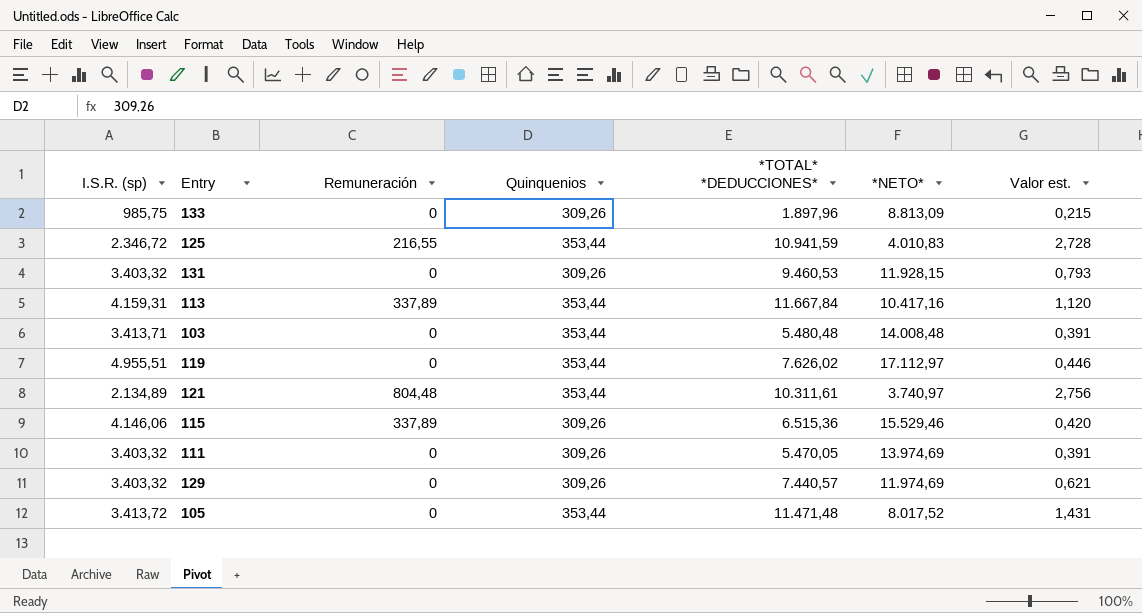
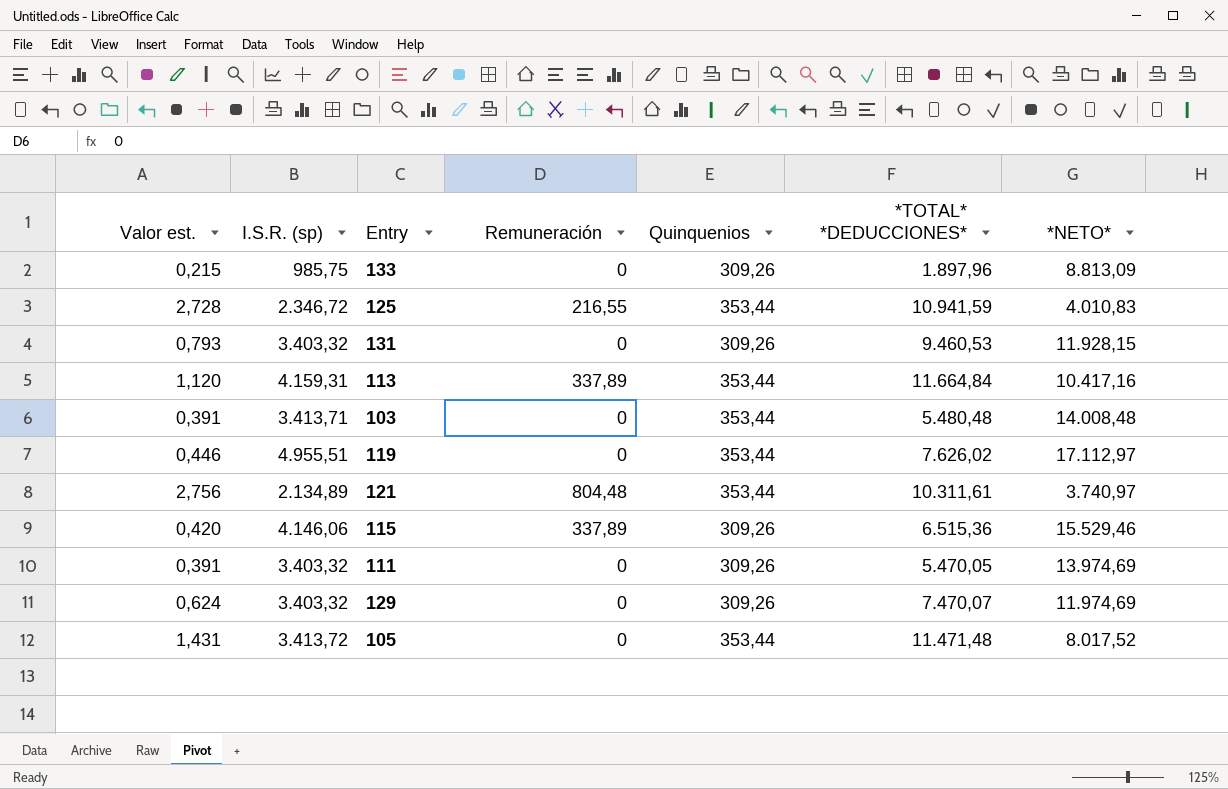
column Valor est. | position: 7 -> 1
113 | *TOTAL* *DEDUCCIONES*: 11.667,84 -> 11.664,84
129 | Valor est.: 0,621 -> 0,624
129 | *TOTAL* *DEDUCCIONES*: 7.440,57 -> 7.470,07

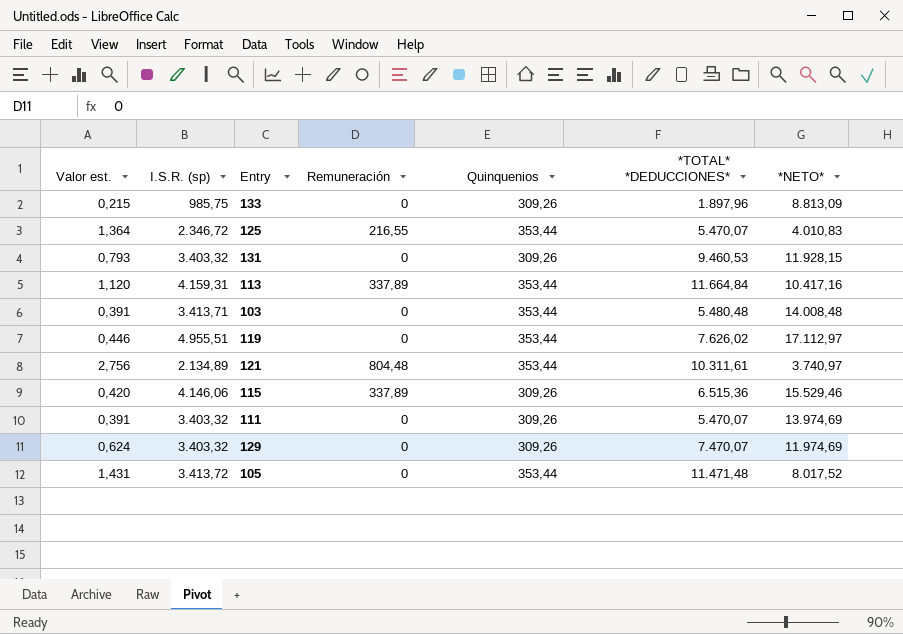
125 | Valor est.: 2,728 -> 1,364
125 | *TOTAL* *DEDUCCIONES*: 10.941,59 -> 5.470,07
111 | *TOTAL* *DEDUCCIONES*: 5.470,05 -> 5.470,07

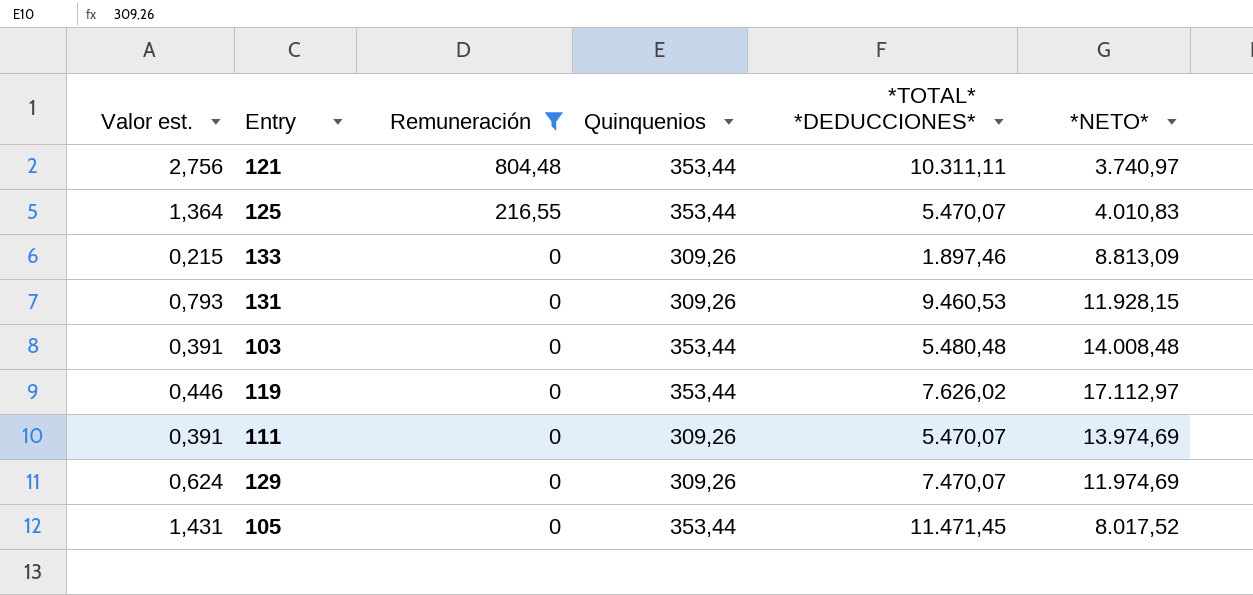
filter: none -> Remuneración != 337,89
row order: none -> Remuneración descending
column I.S.R. (sp) | position: 2 -> none
121 | *TOTAL* *DEDUCCIONES*: 10.311,61 -> 10.311,11
133 | *TOTAL* *DEDUCCIONES*: 1.897,96 -> 1.897,46
105 | *TOTAL* *DEDUCCIONES*: 11.471,48 -> 11.471,45

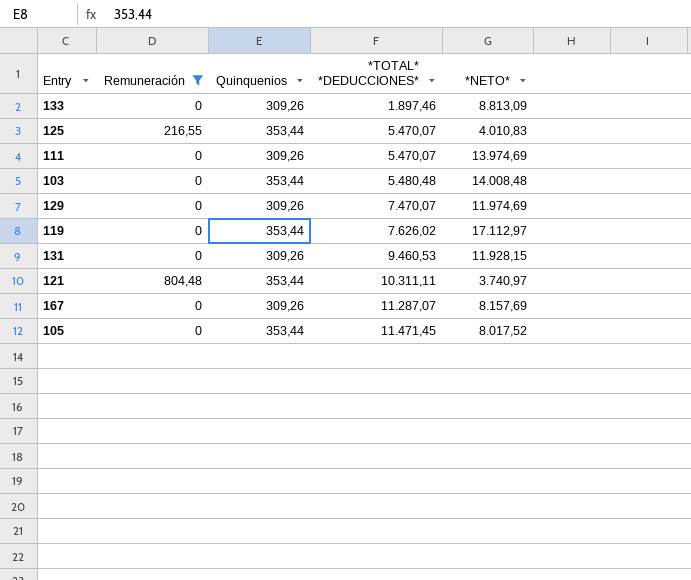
row order: Remuneración descending -> *TOTAL* *DEDUCCIONES* ascending
column Valor est. | formula: [*TOTAL* *DEDUCCIONES*] / [*NETO*] -> none
row 167: none -> 0 | 309,26 | 11.287,07 | 8.157,69

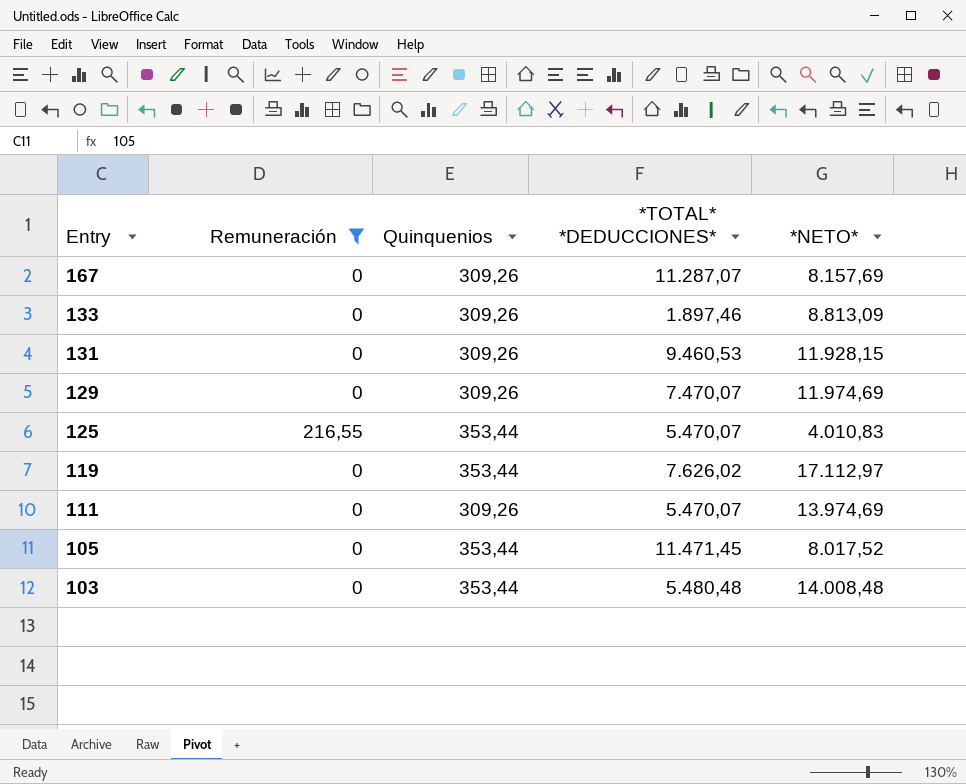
row order: *TOTAL* *DEDUCCIONES* ascending -> Entry descending
row 121: 804,48 | 353,44 | 10.311,11 | 3.740,97 -> none

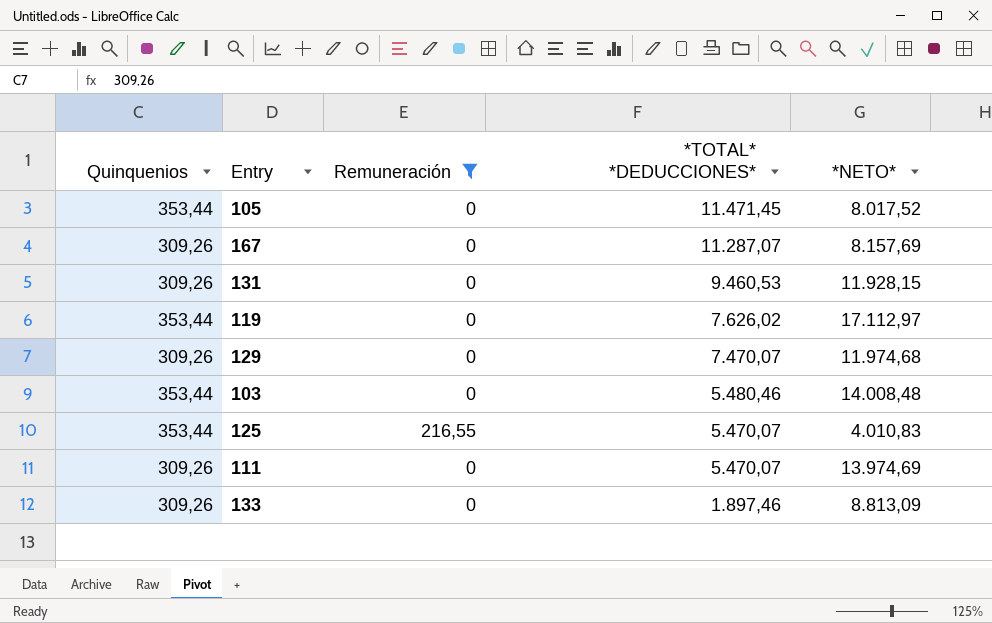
row order: Entry descending -> *TOTAL* *DEDUCCIONES* descending
column Quinquenios | position: 3 -> 1
129 | *NETO*: 11.974,69 -> 11.974,68
103 | *TOTAL* *DEDUCCIONES*: 5.480,48 -> 5.480,46

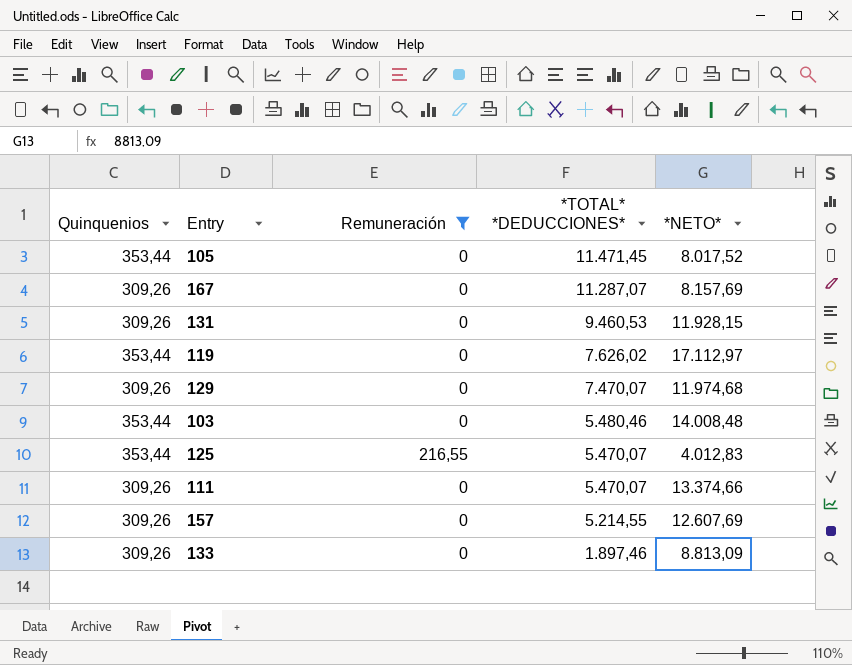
125 | *NETO*: 4.010,83 -> 4.012,83
111 | *NETO*: 13.974,69 -> 13.374,66
row 157: none -> 309,26 | 0 | 5.214,55 | 12.607,69

